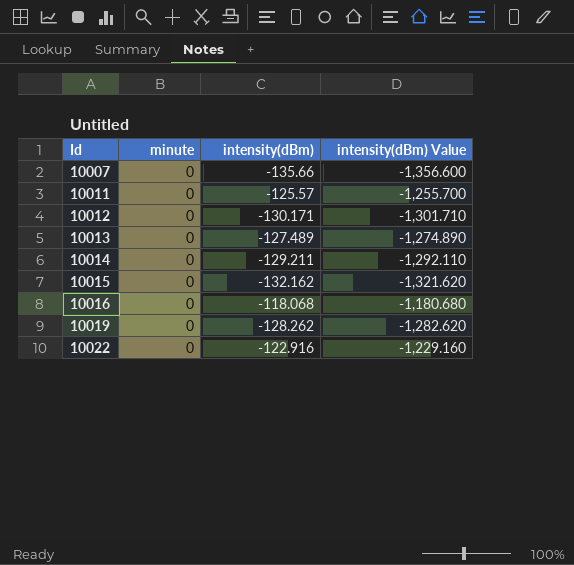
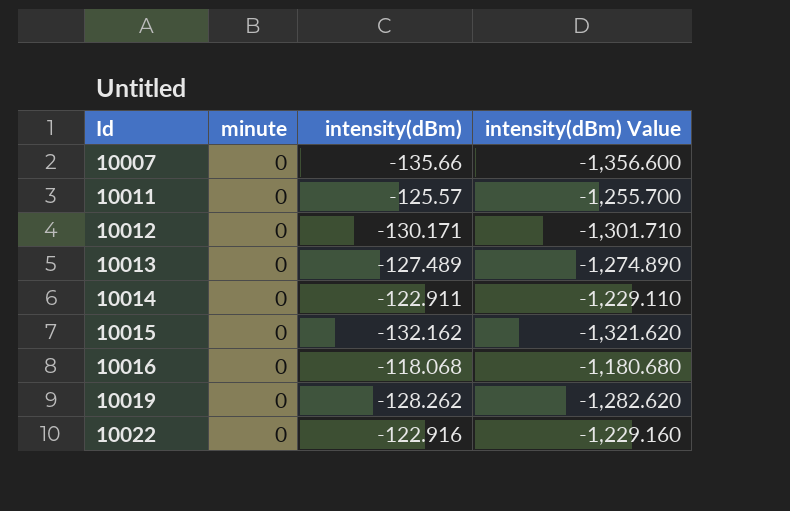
10014 | intensity(dBm): -129.211 -> -122.911
10014 | intensity(dBm) Value: -1,292.110 -> -1,229.110

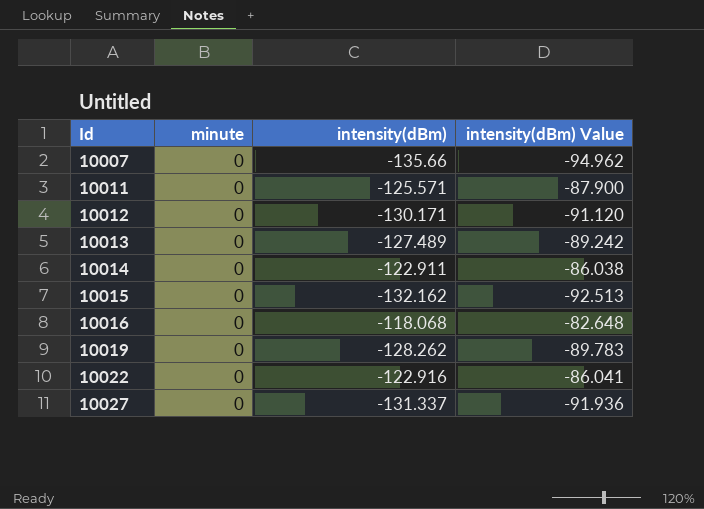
column intensity(dBm) Value | formula: [intensity(dBm)] * 10 -> [intensity(dBm)] * 0.7
10011 | intensity(dBm): -125.57 -> -125.571
row 10027: none -> 0 | -131.337 | -91.936

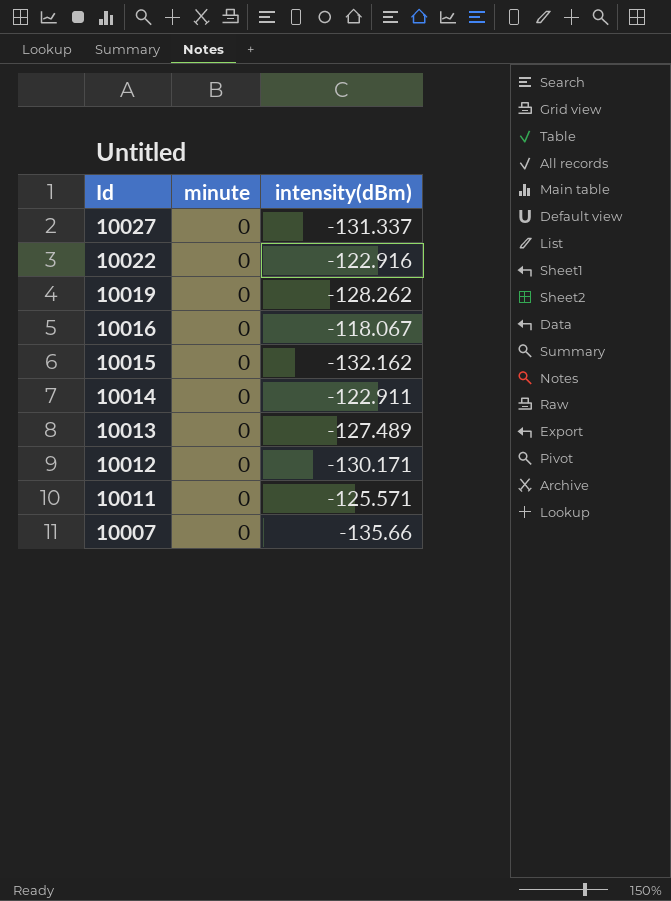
row order: Id ascending -> Id descending
column intensity(dBm) Value | formula: [intensity(dBm)] * 0.7 -> none
10016 | intensity(dBm): -118.068 -> -118.067

